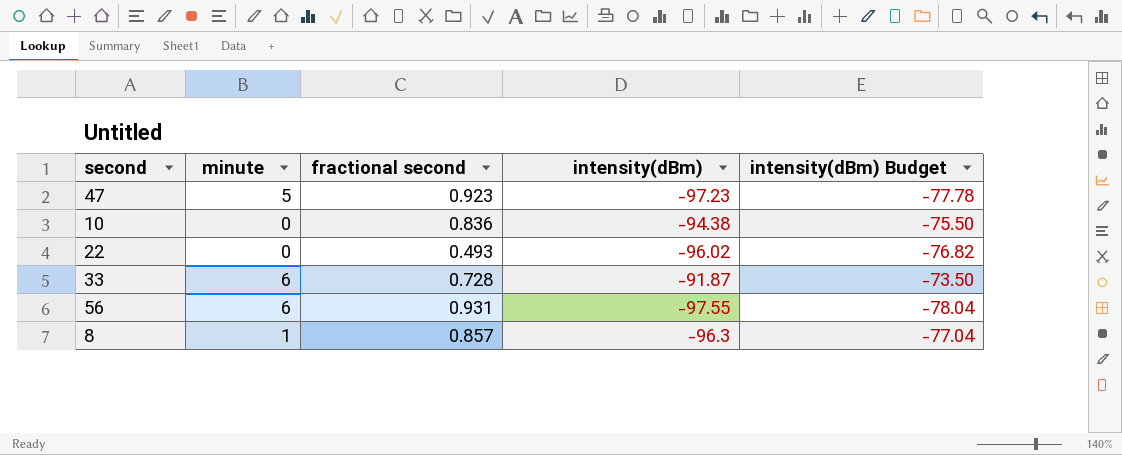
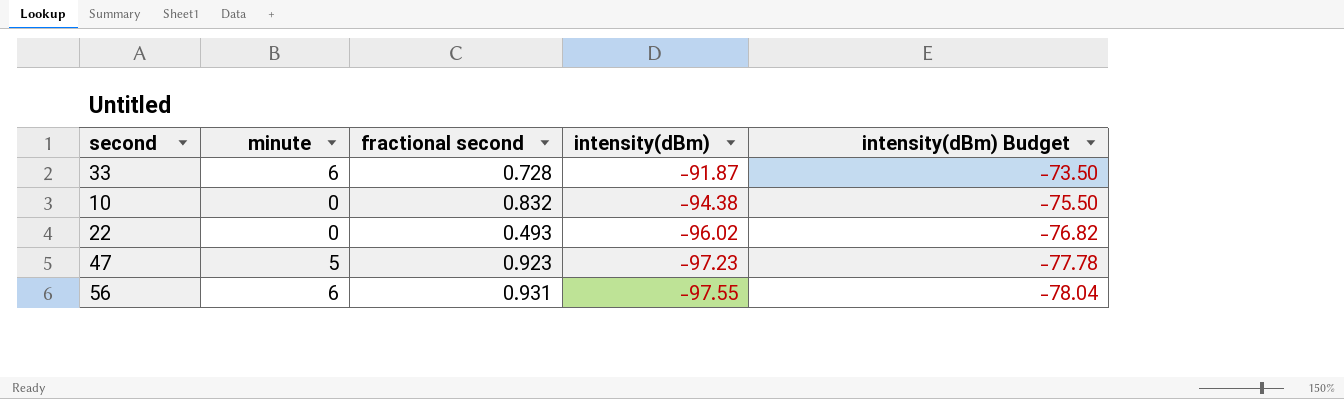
row order: none -> intensity(dBm) descending
row 8: 1 | 0.857 | -96.3 | -77.04 -> none
10 | fractional second: 0.836 -> 0.832

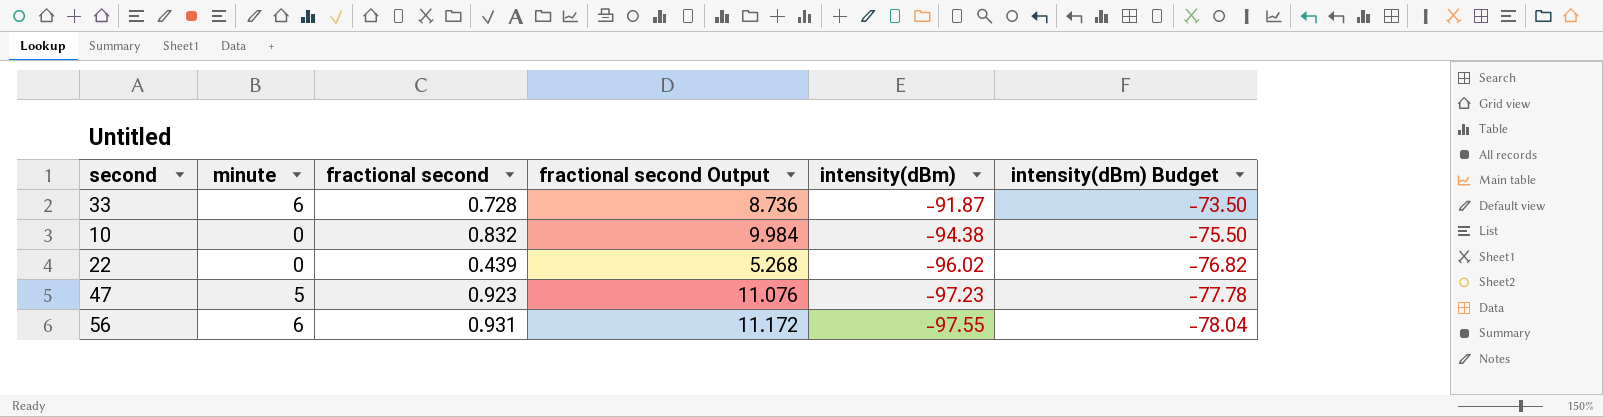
column fractional second Output | formula: none -> [fractional second] * 12
22 | fractional second: 0.493 -> 0.439

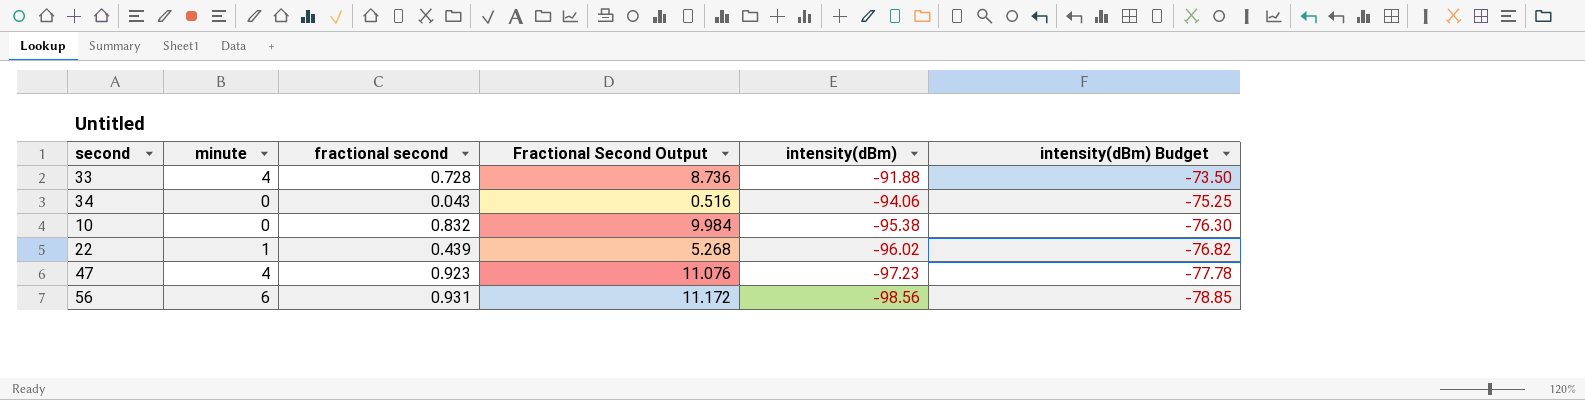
column name: fractional second Output -> Fractional Second Output
33 | minute: 6 -> 4
33 | intensity(dBm): -91.87 -> -91.88
row 34: none -> 0 | 0.043 | 0.516 | -94.06 | -75.25
10 | intensity(dBm): -94.38 -> -95.38
10 | intensity(dBm) Budget: -75.50 -> -76.30
22 | minute: 0 -> 1
47 | minute: 5 -> 4
56 | intensity(dBm): -97.55 -> -98.56
56 | intensity(dBm) Budget: -78.04 -> -78.85

